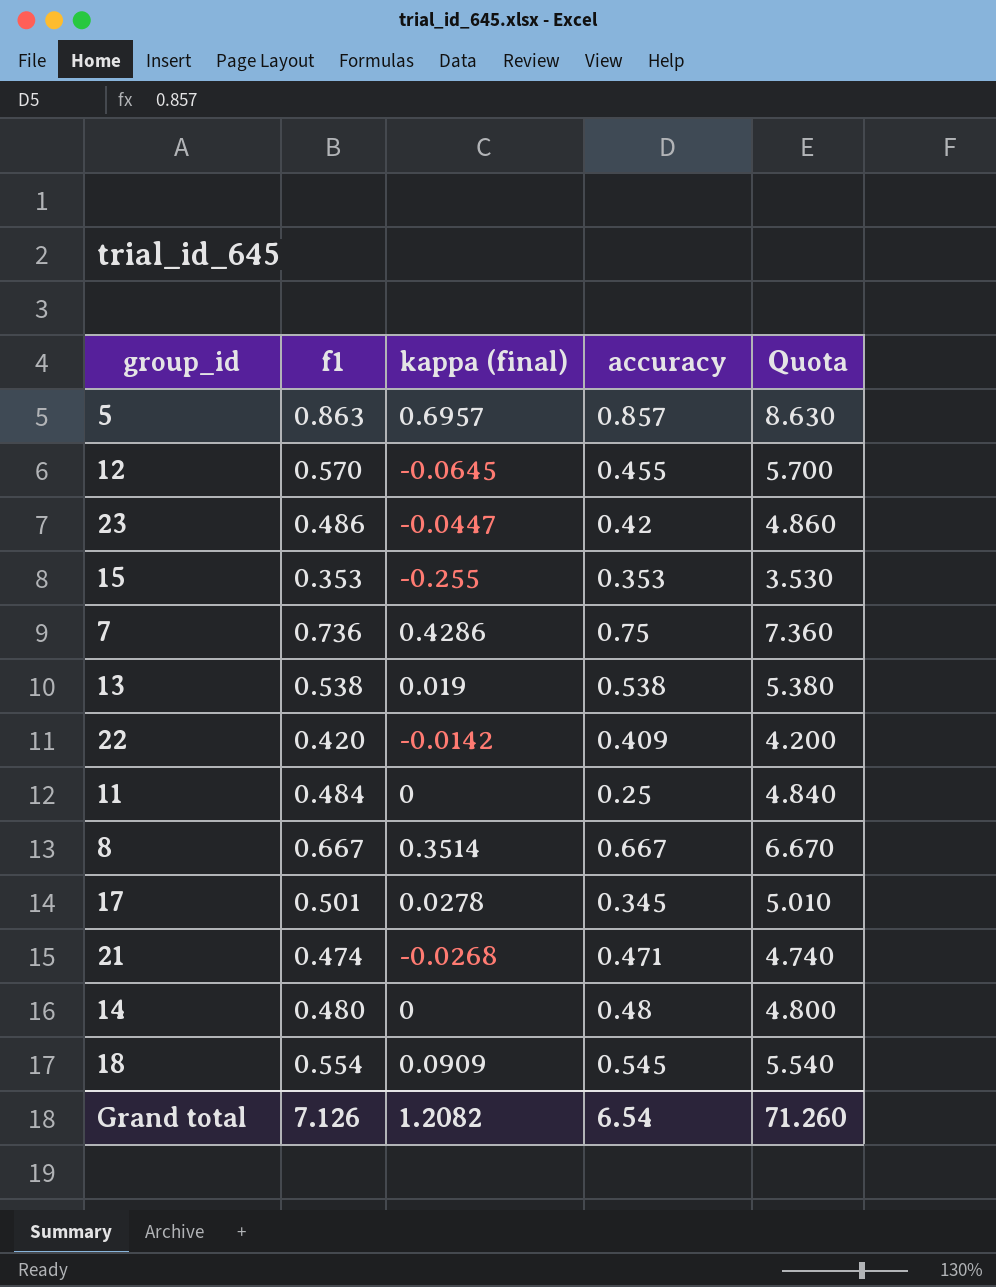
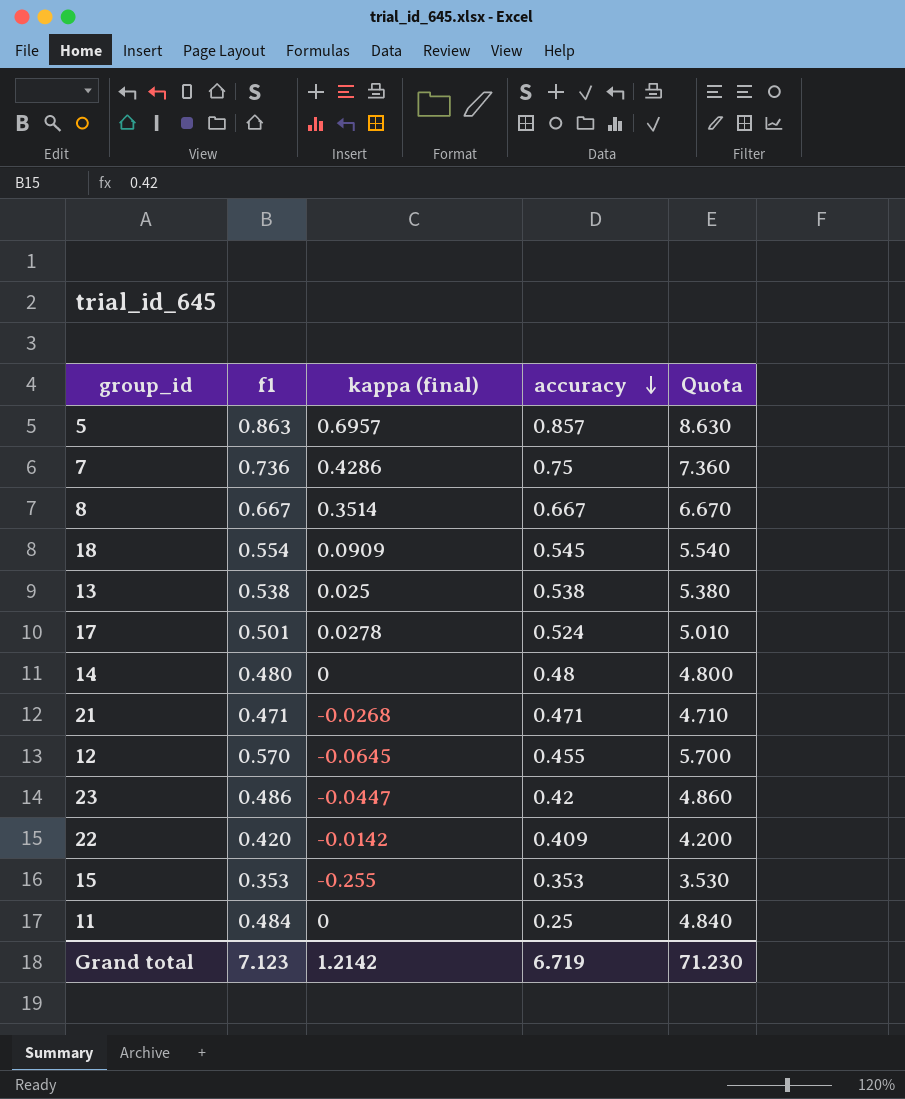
row order: none -> accuracy descending
13 | kappa (final): 0.019 -> 0.025
17 | accuracy: 0.345 -> 0.524
21 | f1: 0.474 -> 0.471
21 | Quota: 4.740 -> 4.710
Grand total | f1: 7.126 -> 7.123
Grand total | kappa (final): 1.2082 -> 1.2142
Grand total | accuracy: 6.54 -> 6.719
Grand total | Quota: 71.260 -> 71.230

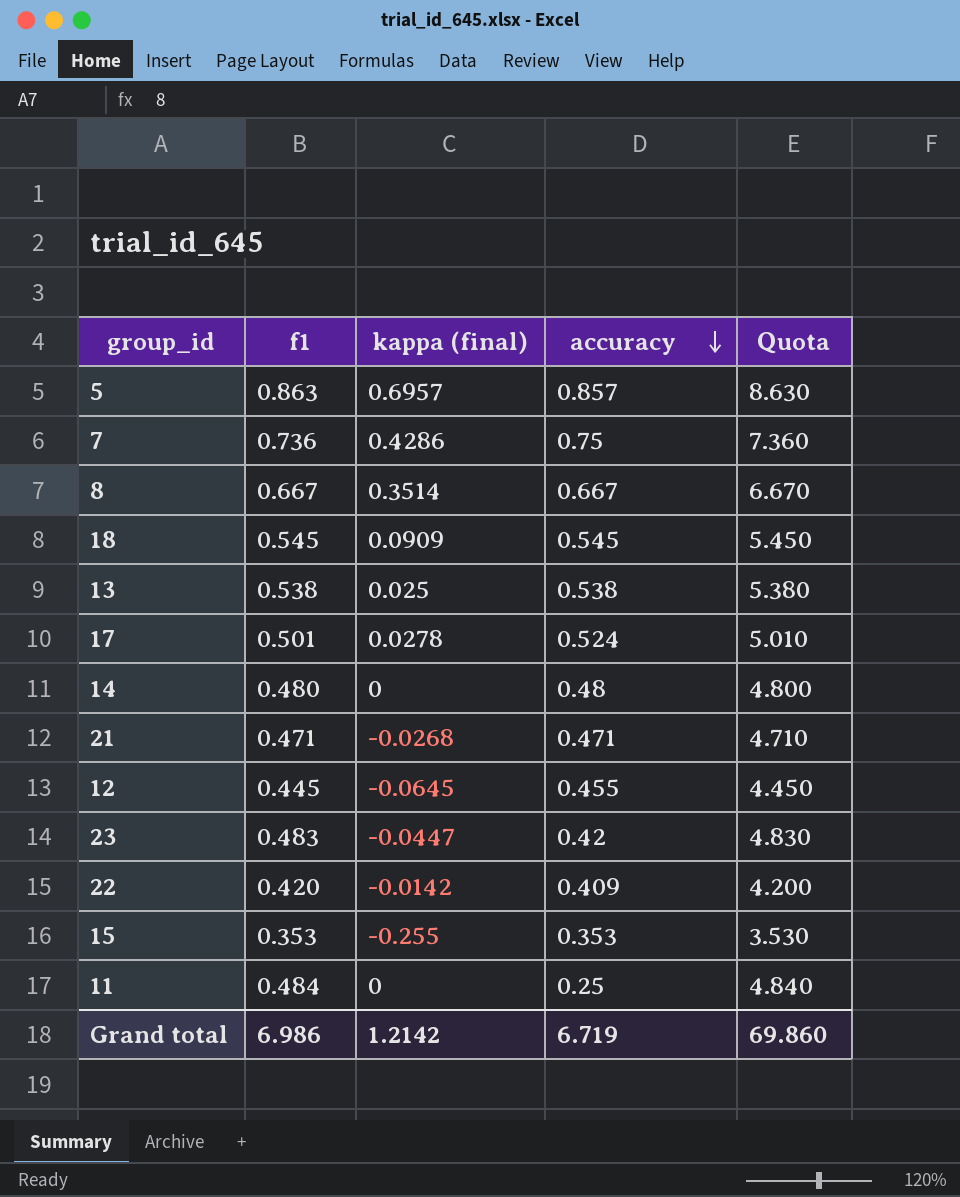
18 | f1: 0.554 -> 0.545
18 | Quota: 5.540 -> 5.450
12 | f1: 0.570 -> 0.445
12 | Quota: 5.700 -> 4.450
23 | f1: 0.486 -> 0.483
23 | Quota: 4.860 -> 4.830
Grand total | f1: 7.123 -> 6.986
Grand total | Quota: 71.230 -> 69.860

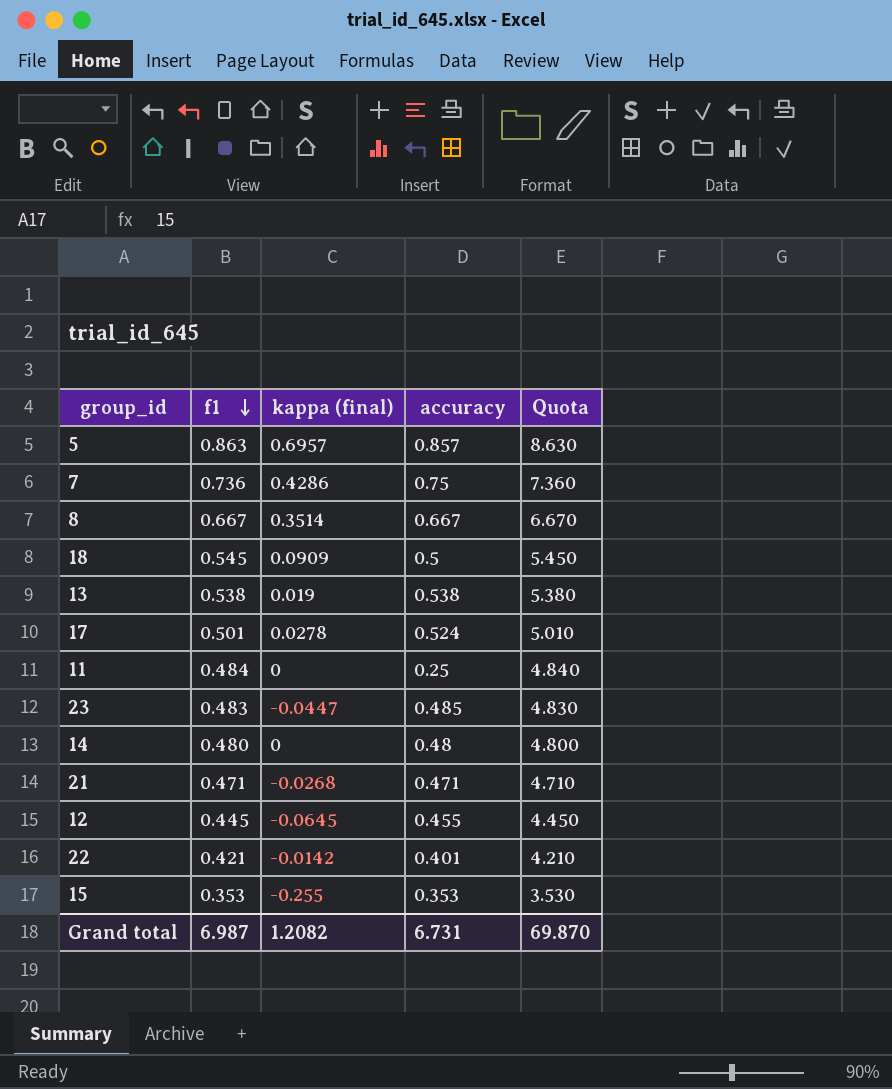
row order: accuracy descending -> f1 descending
18 | accuracy: 0.545 -> 0.5
13 | kappa (final): 0.025 -> 0.019
23 | accuracy: 0.42 -> 0.485
22 | f1: 0.420 -> 0.421
22 | accuracy: 0.409 -> 0.401
22 | Quota: 4.200 -> 4.210
Grand total | f1: 6.986 -> 6.987
Grand total | kappa (final): 1.2142 -> 1.2082
Grand total | accuracy: 6.719 -> 6.731
Grand total | Quota: 69.860 -> 69.870

